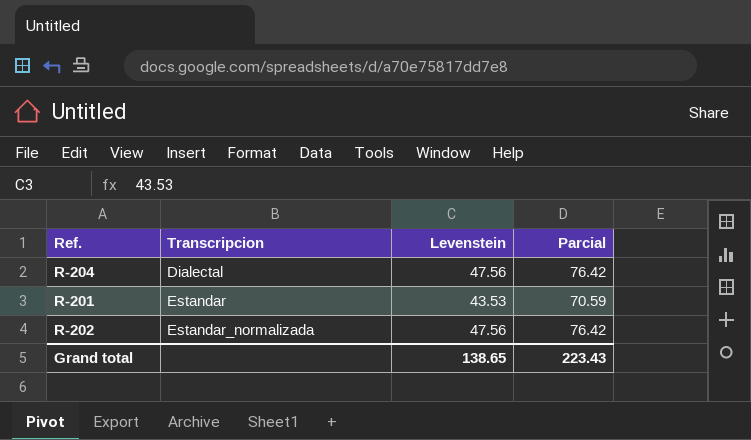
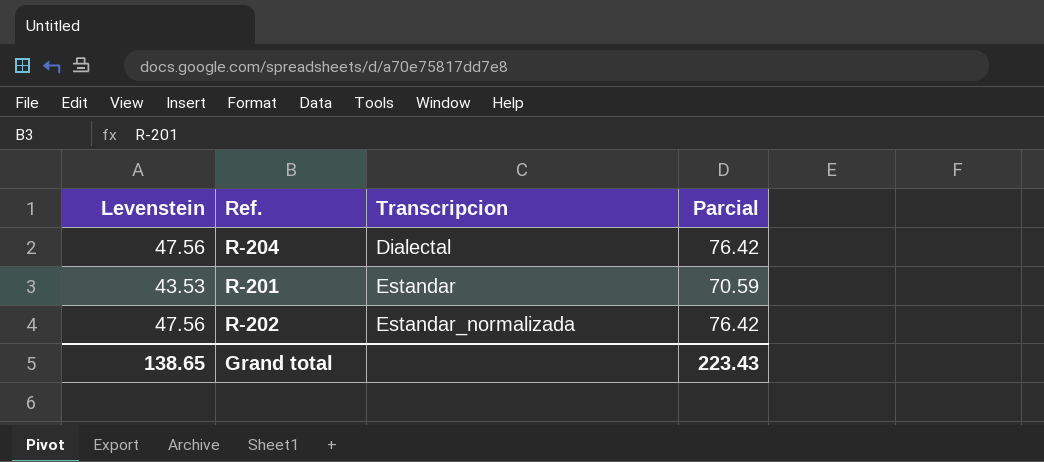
column Levenstein | position: 3 -> 1

